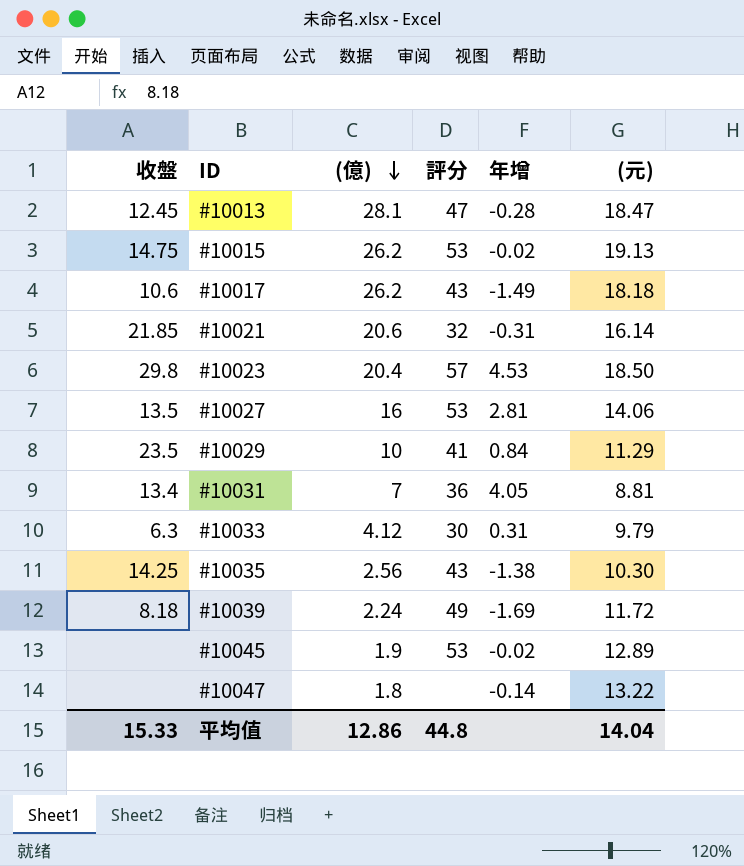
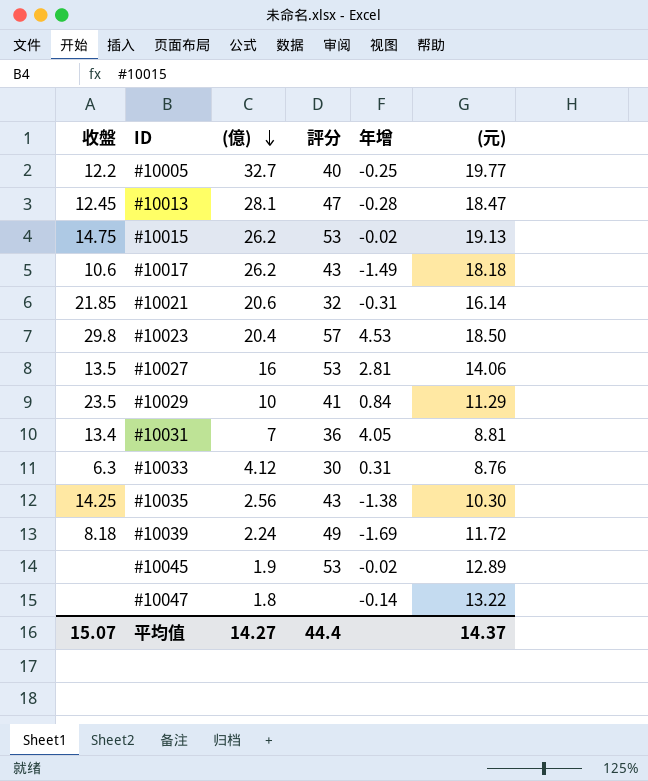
row #10005: none -> 12.2 | 32.7 | 40 | -0.25 | 19.77
#10033 | (元): 9.79 -> 8.76
平均值 | 收盤: 15.33 -> 15.07
平均值 | (億): 12.86 -> 14.27
平均值 | 評分: 44.8 -> 44.4
平均值 | (元): 14.04 -> 14.37

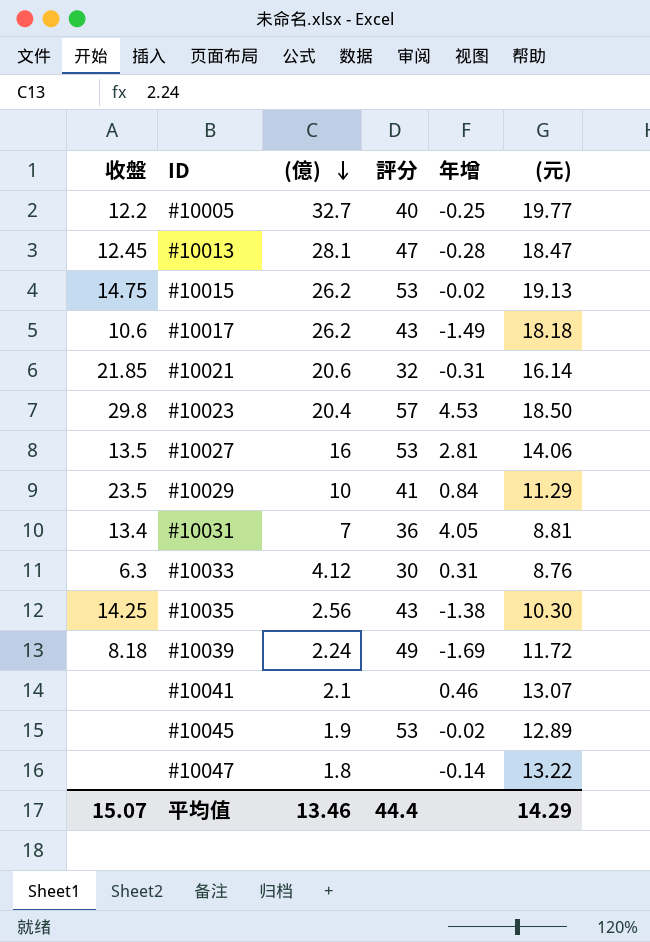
row #10041: none -> none | 2.1 | none | 0.46 | 13.07
平均值 | (億): 14.27 -> 13.46
平均值 | (元): 14.37 -> 14.29

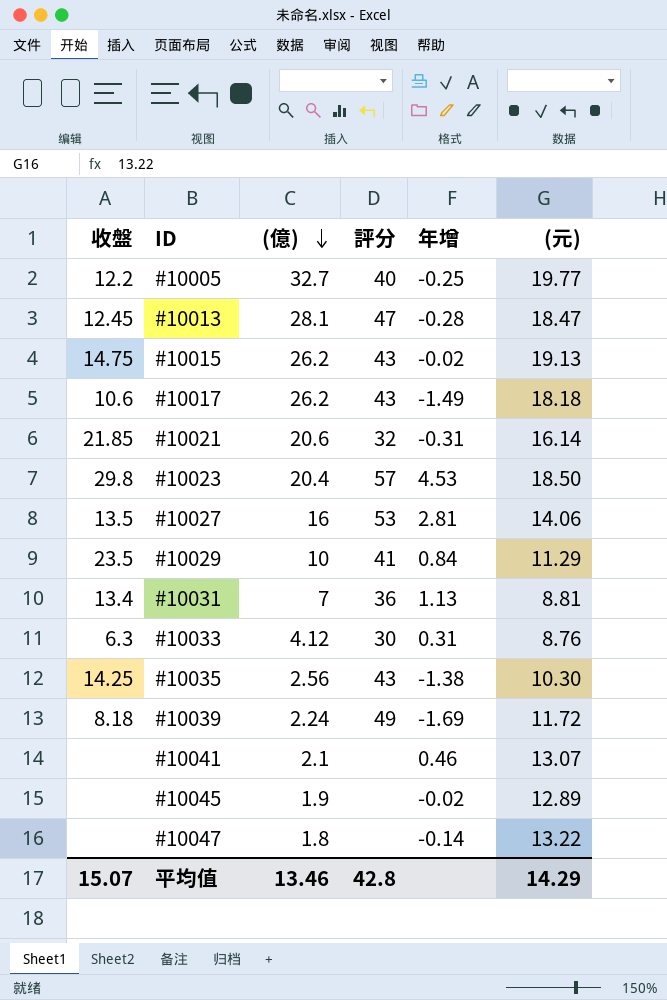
#10015 | 評分: 53 -> 43
#10031 | 年增: 4.05 -> 1.13
#10045 | 評分: 53 -> none
平均值 | 評分: 44.4 -> 42.8

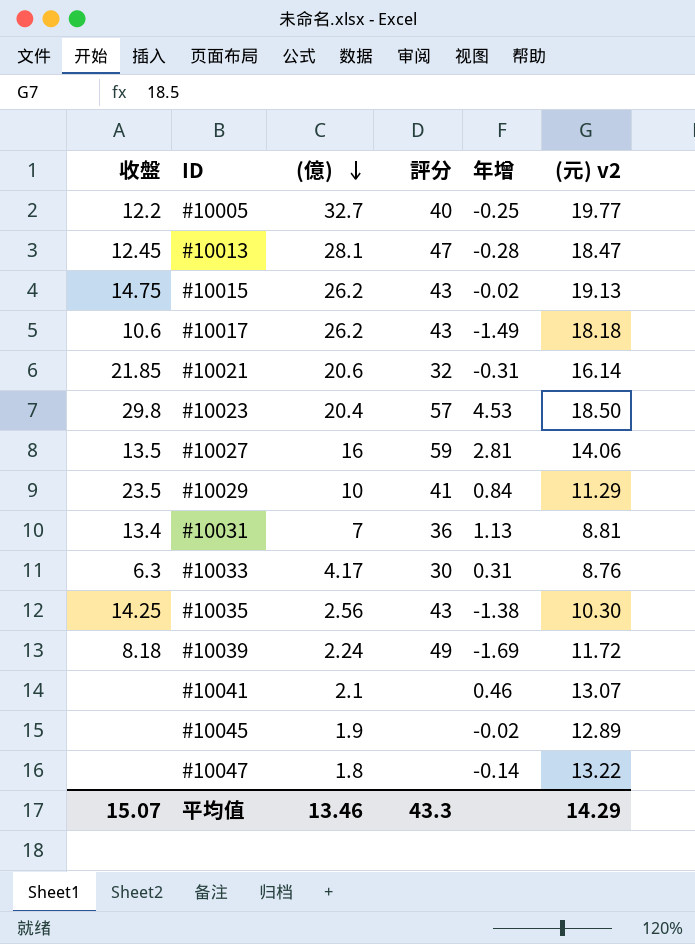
column name: (元) -> (元) v2
#10027 | 評分: 53 -> 59
#10033 | (億): 4.12 -> 4.17
平均值 | 評分: 42.8 -> 43.3

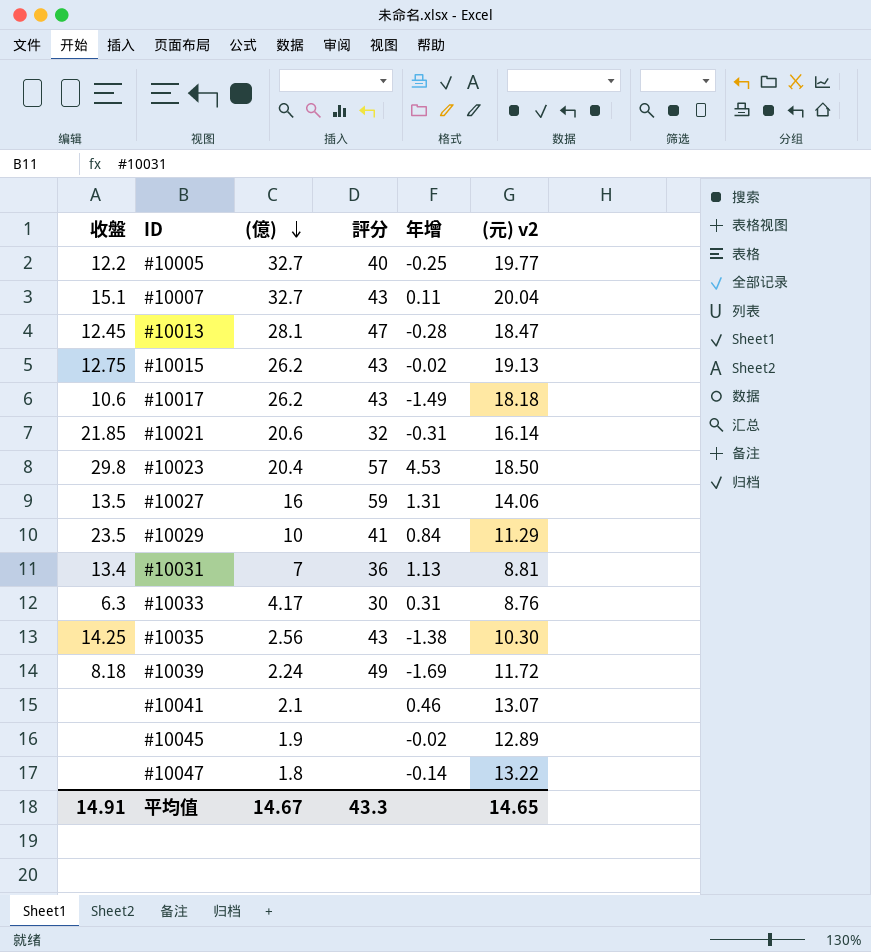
row #10007: none -> 15.1 | 32.7 | 43 | 0.11 | 20.04
#10015 | 收盤: 14.75 -> 12.75
#10027 | 年增: 2.81 -> 1.31
平均值 | 收盤: 15.07 -> 14.91
平均值 | (億): 13.46 -> 14.67
平均值 | (元) v2: 14.29 -> 14.65

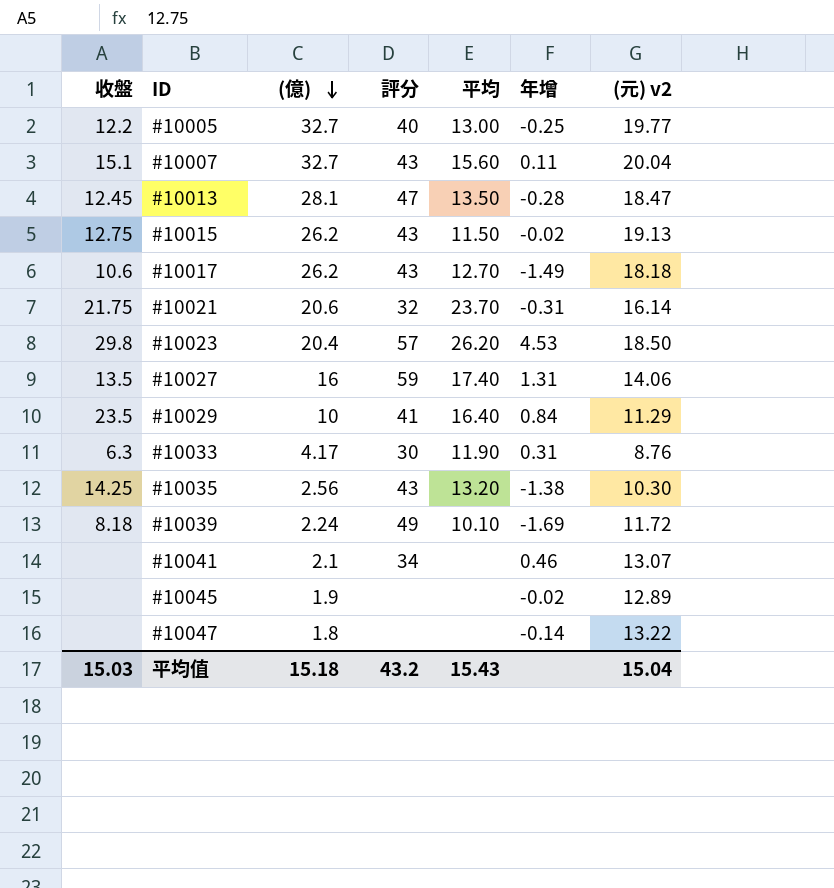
column 平均 | position: none -> 5
row #10031: 13.4 | 7 | 36 | 1.13 | 8.81 -> none
#10021 | 收盤: 21.85 -> 21.75
#10041 | 評分: none -> 34
平均值 | 收盤: 14.91 -> 15.03
平均值 | (億): 14.67 -> 15.18
平均值 | 評分: 43.3 -> 43.2
平均值 | (元) v2: 14.65 -> 15.04

